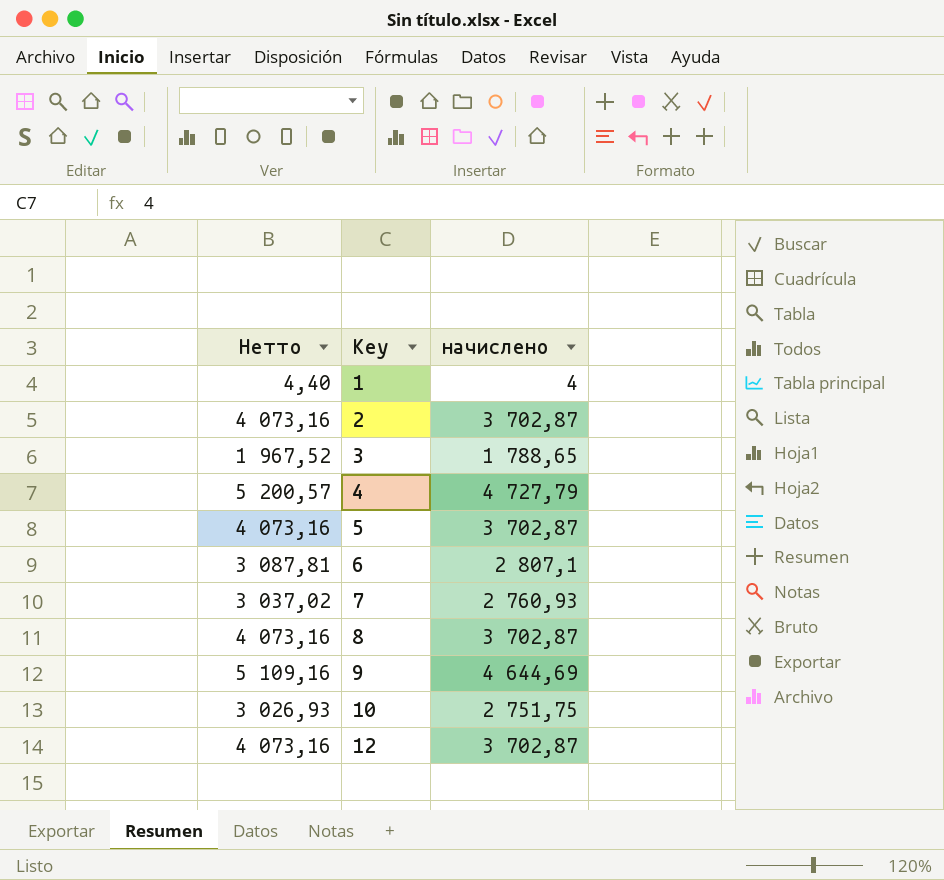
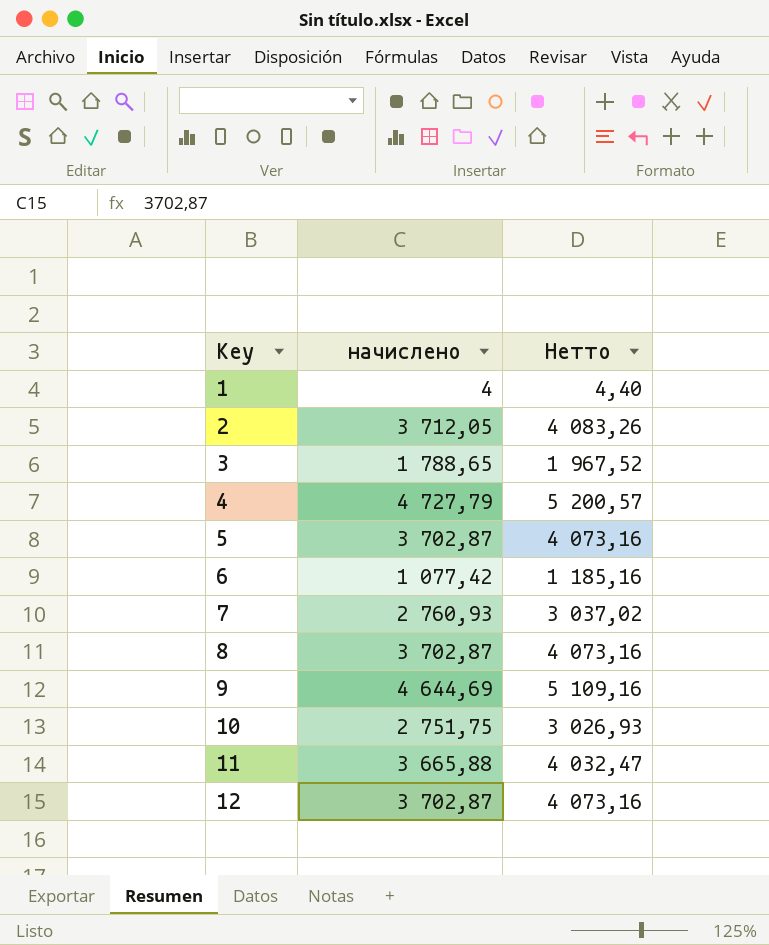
column Нетто | position: 1 -> 3
2 | начислено: 3 702,87 -> 3 712,05
2 | Нетто: 4 073,16 -> 4 083,26
6 | начислено: 2 807,1 -> 1 077,42
6 | Нетто: 3 087,81 -> 1 185,16
row 11: none -> 3 665,88 | 4 032,47

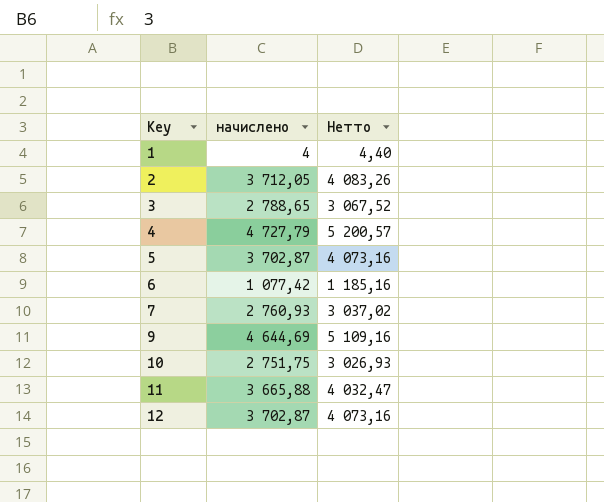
row 8: 3 702,87 | 4 073,16 -> none
3 | начислено: 1 788,65 -> 2 788,65
3 | Нетто: 1 967,52 -> 3 067,52

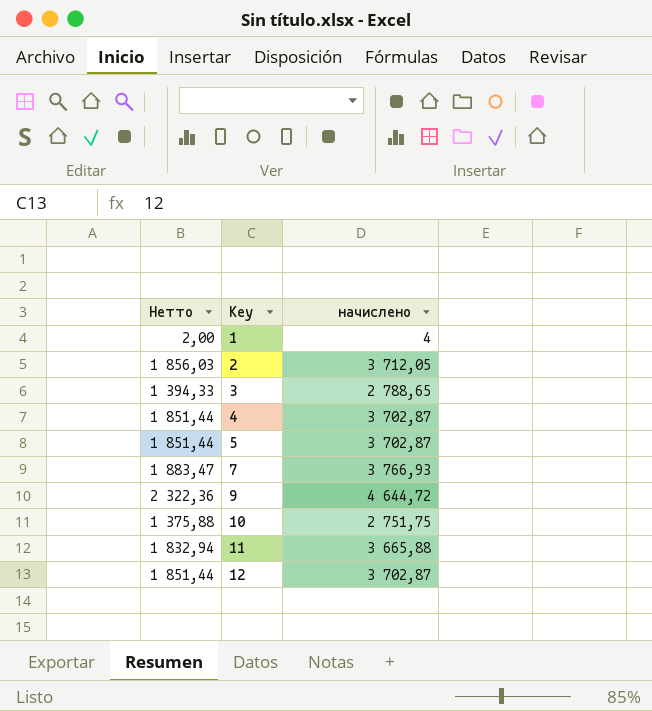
column Нетто | formula: [начислено] * 1,1 -> [начислено] * 0,5
column Нетто | position: 3 -> 1
row 6: 1 077,42 | 1 185,16 -> none
4 | начислено: 4 727,79 -> 3 702,87
7 | начислено: 2 760,93 -> 3 766,93
9 | начислено: 4 644,69 -> 4 644,72

